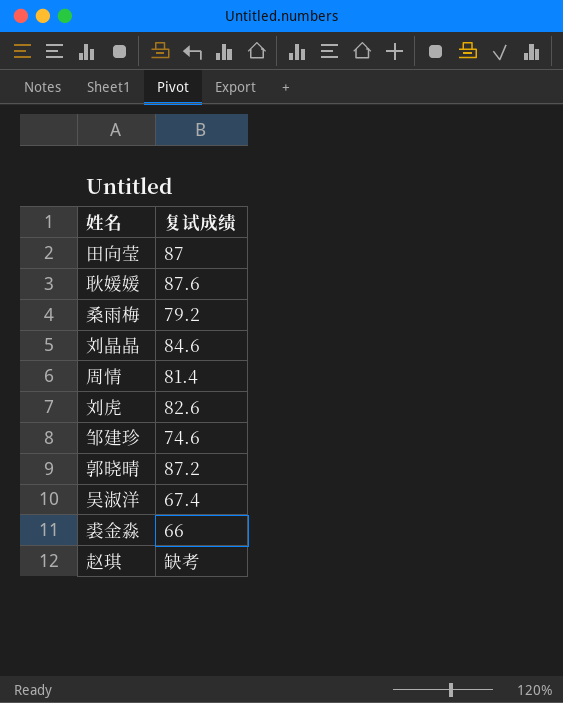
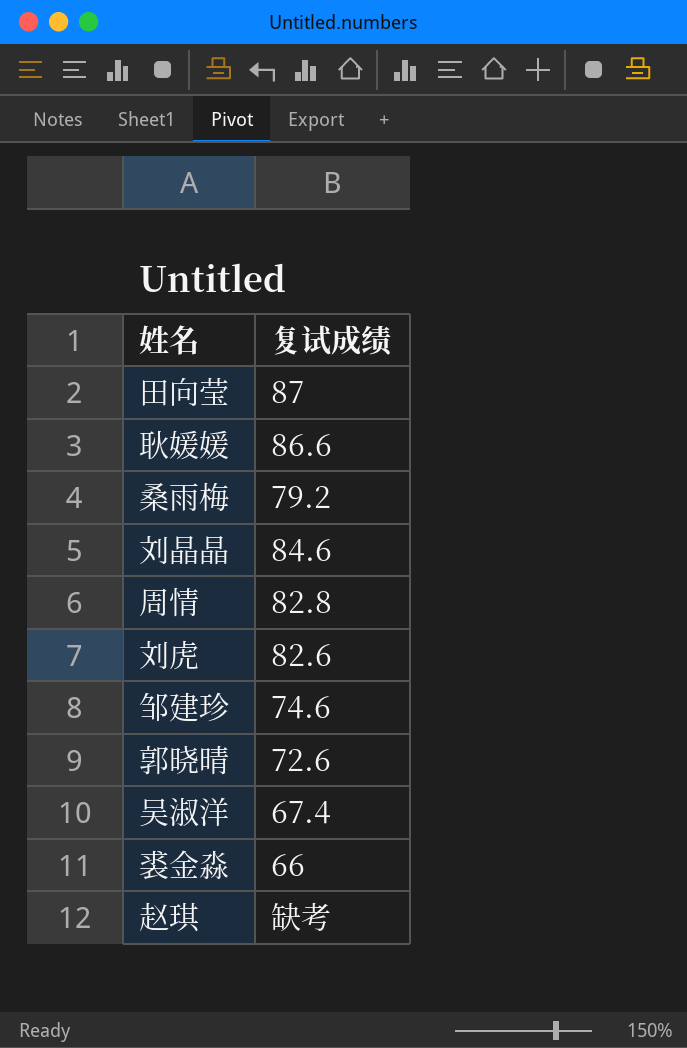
耿媛媛 | 复试成绩: 87.6 -> 86.6
周情 | 复试成绩: 81.4 -> 82.8
郭晓晴 | 复试成绩: 87.2 -> 72.6

